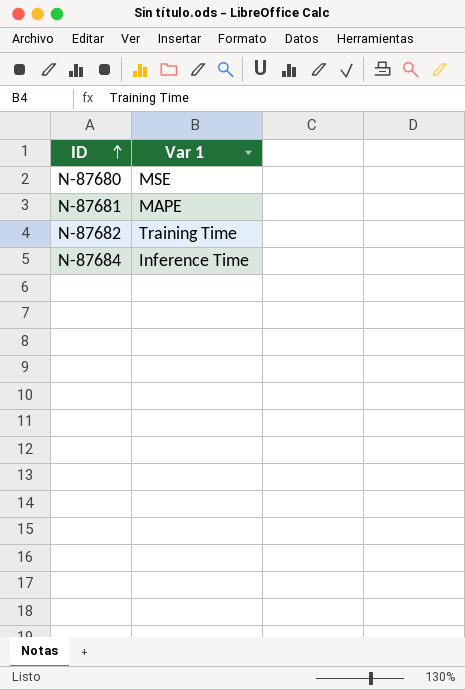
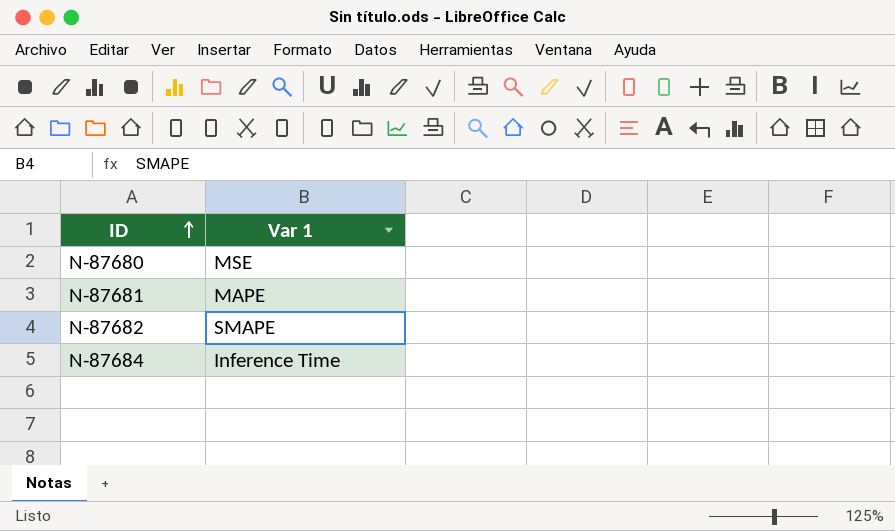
N-87682 | Var 1: Training Time -> SMAPE

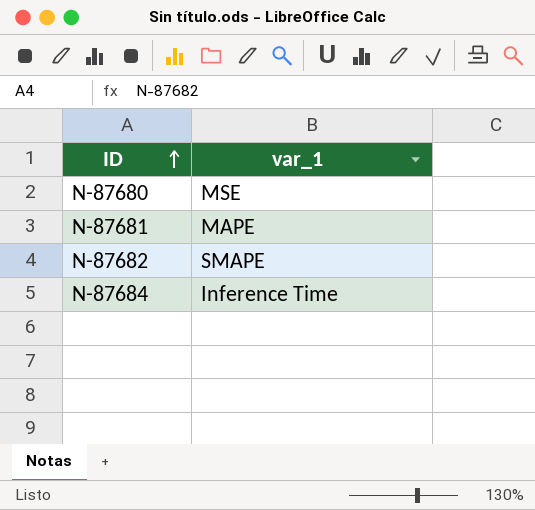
column name: Var 1 -> var_1

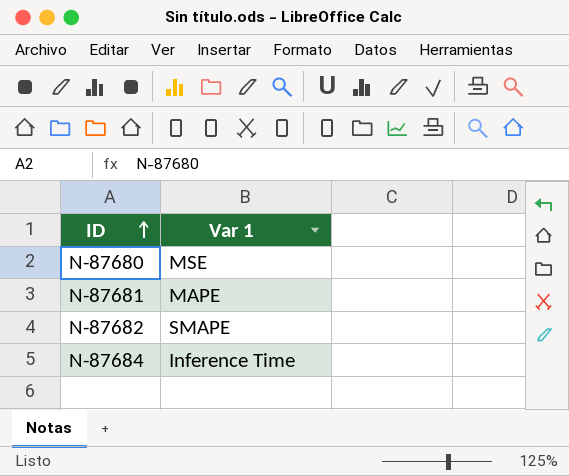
column name: var_1 -> Var 1

